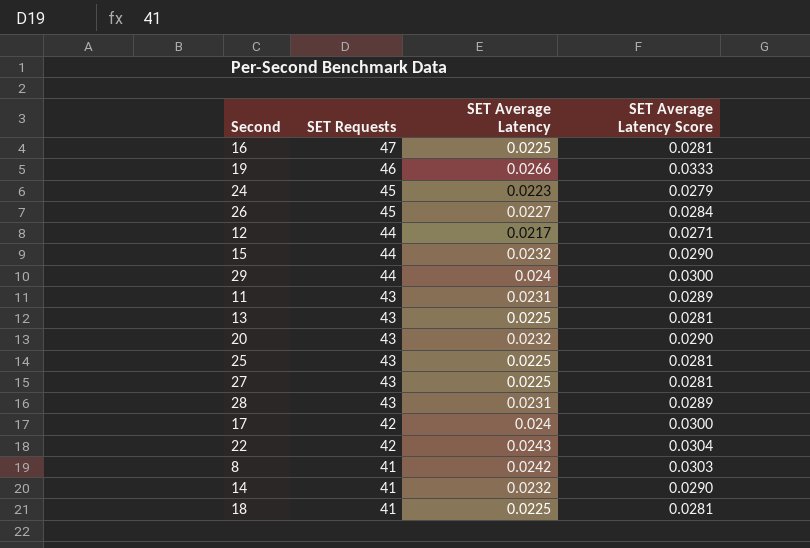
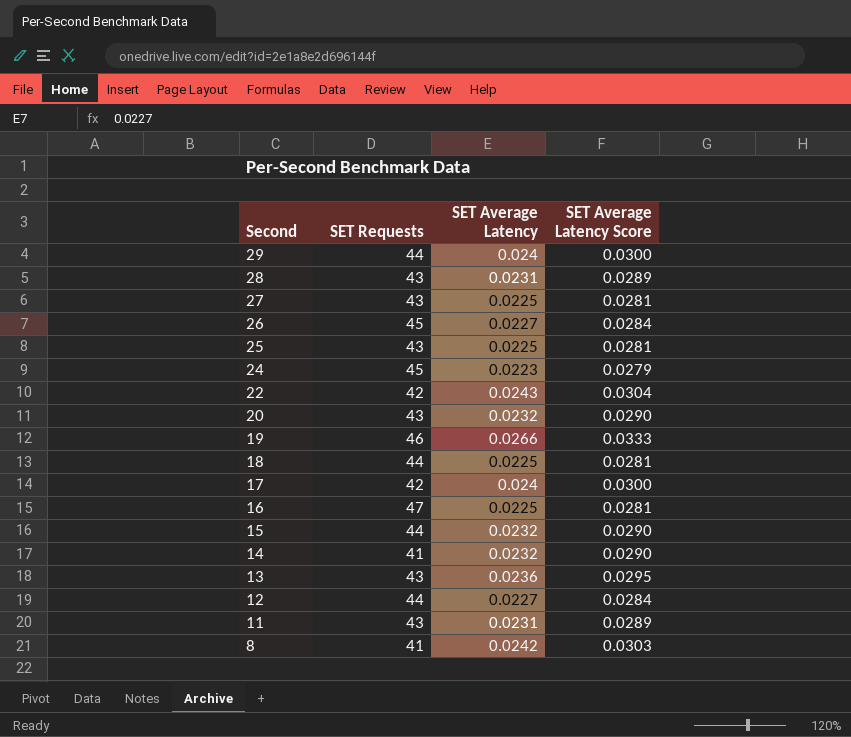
row order: SET Requests descending -> Second descending
18 | SET Requests: 41 -> 44
13 | SET Average Latency: 0.0225 -> 0.0236
13 | SET Average Latency Score: 0.0281 -> 0.0295
12 | SET Average Latency: 0.0217 -> 0.0227
12 | SET Average Latency Score: 0.0271 -> 0.0284

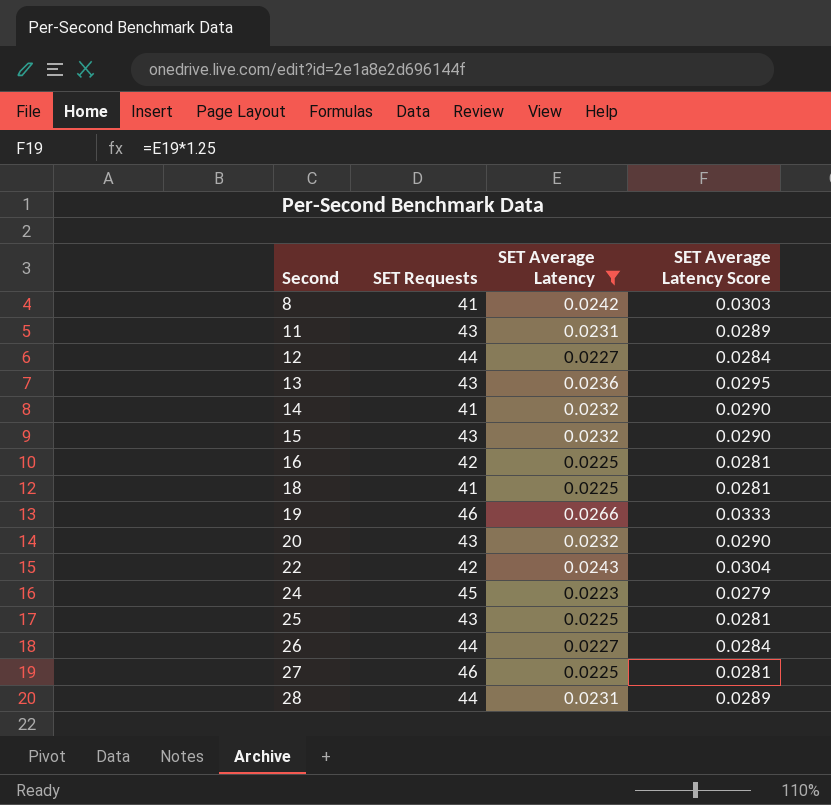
filter: none -> SET Average Latency != 0.024
row order: Second descending -> Second ascending
15 | SET Requests: 44 -> 43
16 | SET Requests: 47 -> 42
18 | SET Requests: 44 -> 41
26 | SET Requests: 45 -> 44
27 | SET Requests: 43 -> 46
28 | SET Requests: 43 -> 44

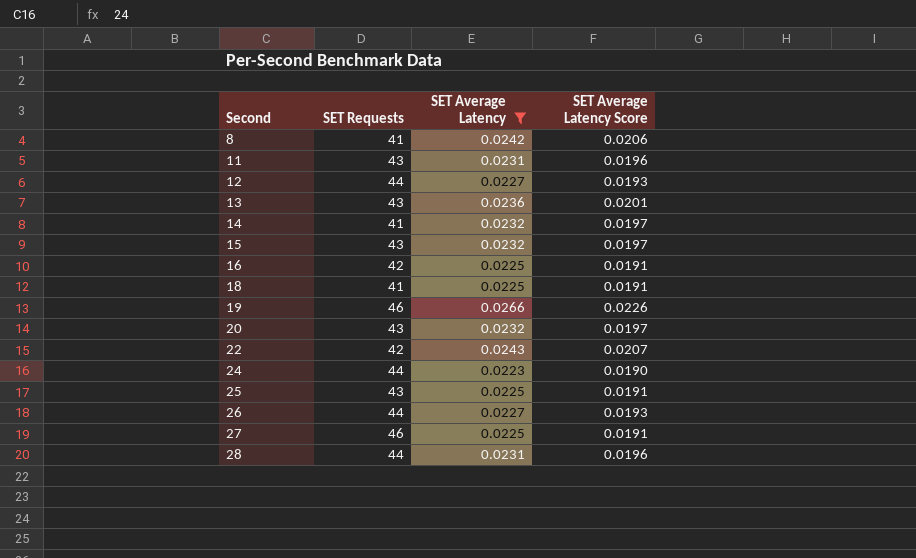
column SET Average Latency Score | formula: [SET Average Latency] * 1.25 -> [SET Average Latency] * 0.85
24 | SET Requests: 45 -> 44

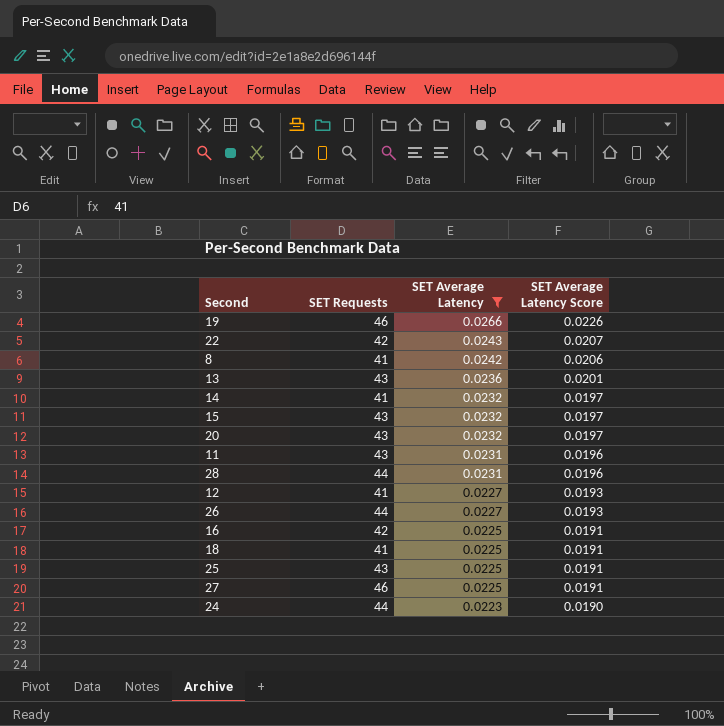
row order: Second ascending -> SET Average Latency descending
12 | SET Requests: 44 -> 41

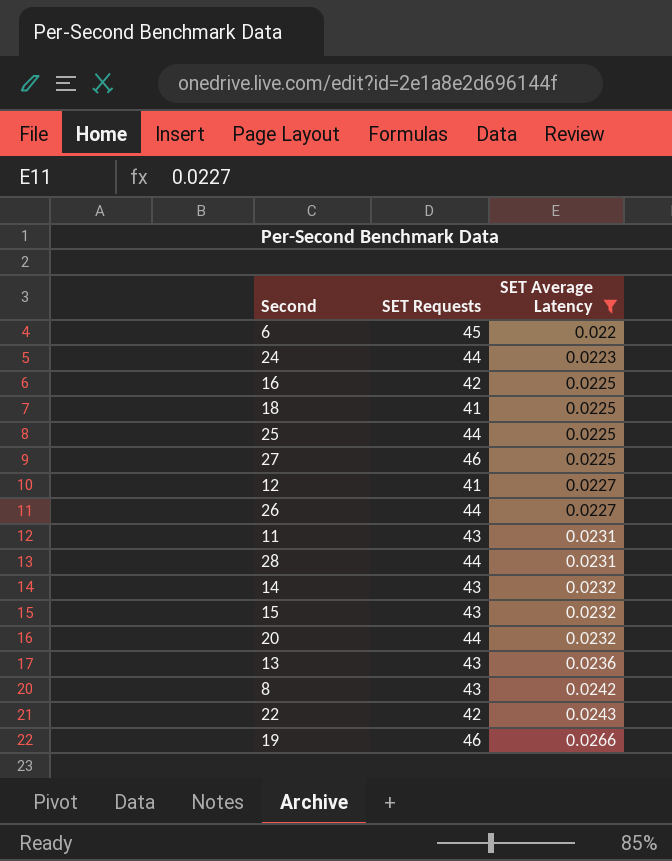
row order: SET Average Latency descending -> SET Average Latency ascending
column SET Average Latency Score | formula: [SET Average Latency] * 0.85 -> none
row 6: none -> 45 | 0.022
25 | SET Requests: 43 -> 44
14 | SET Requests: 41 -> 43
20 | SET Requests: 43 -> 44
8 | SET Requests: 41 -> 43

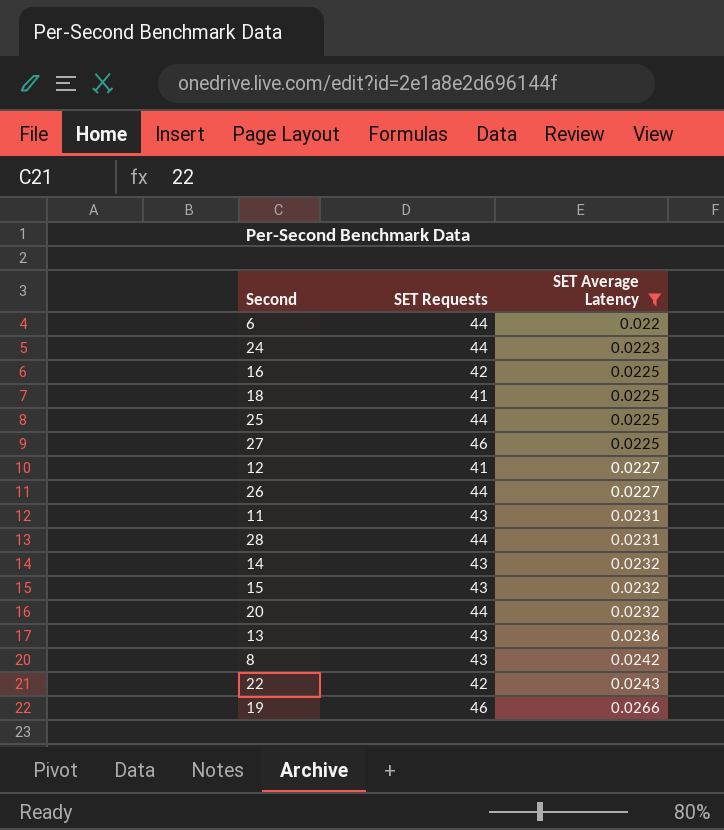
6 | SET Requests: 45 -> 44

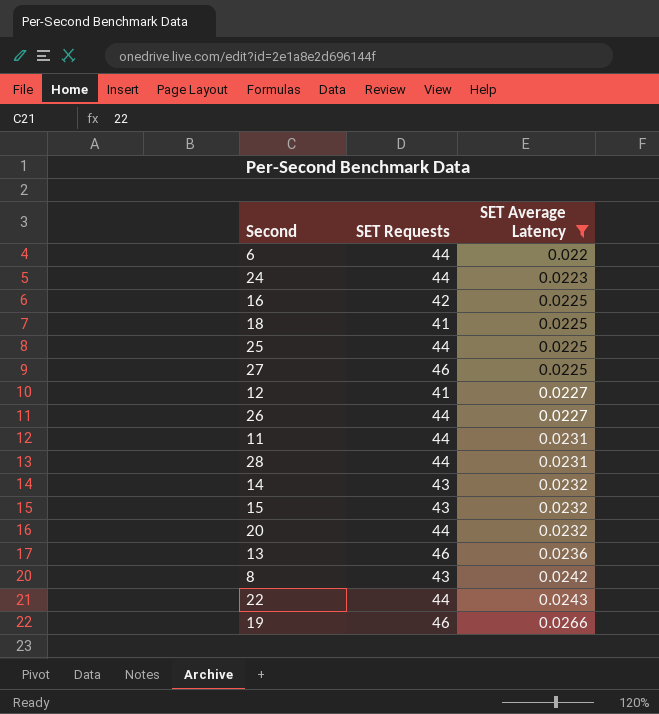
11 | SET Requests: 43 -> 44
13 | SET Requests: 43 -> 46
22 | SET Requests: 42 -> 44

